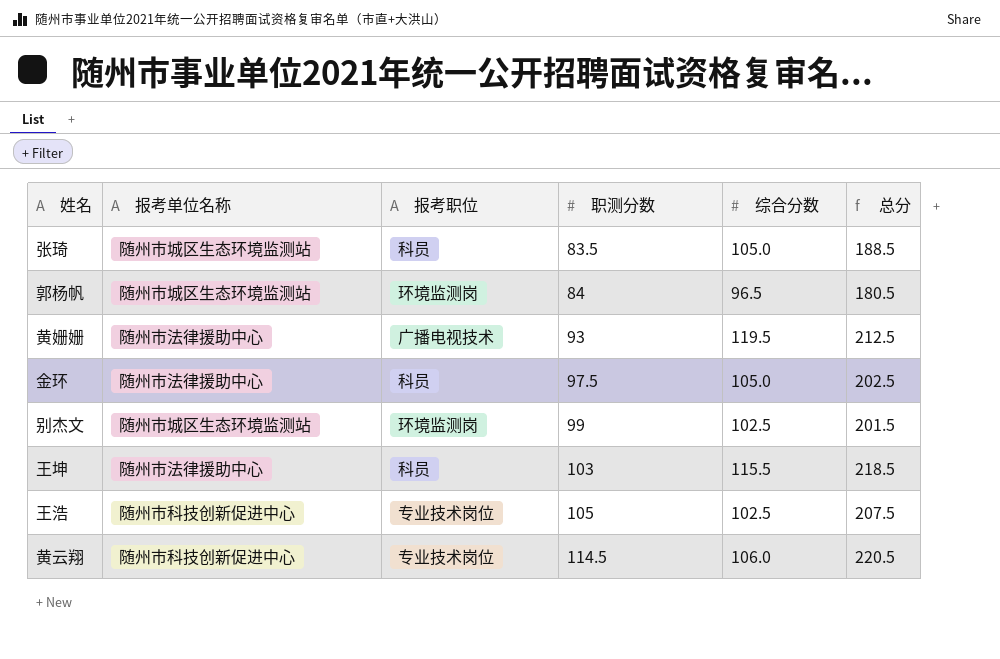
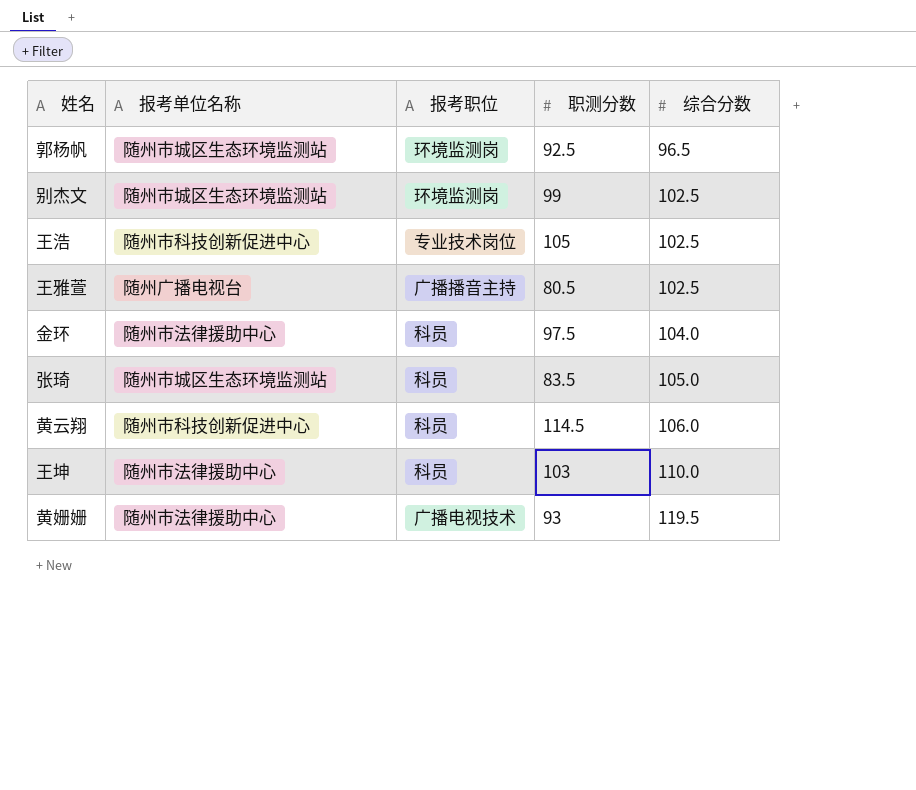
row order: 职测分数 ascending -> 综合分数 ascending
column 总分 | formula: [职测分数] + [综合分数] -> none
郭杨帆 | 职测分数: 84 -> 92.5
row 王雅萱: none -> 随州广播电视台 | 广播播音主持 | 80.5 | 102.5
金环 | 综合分数: 105.0 -> 104.0
黄云翔 | 报考职位: 专业技术岗位 -> 科员
王坤 | 综合分数: 115.5 -> 110.0

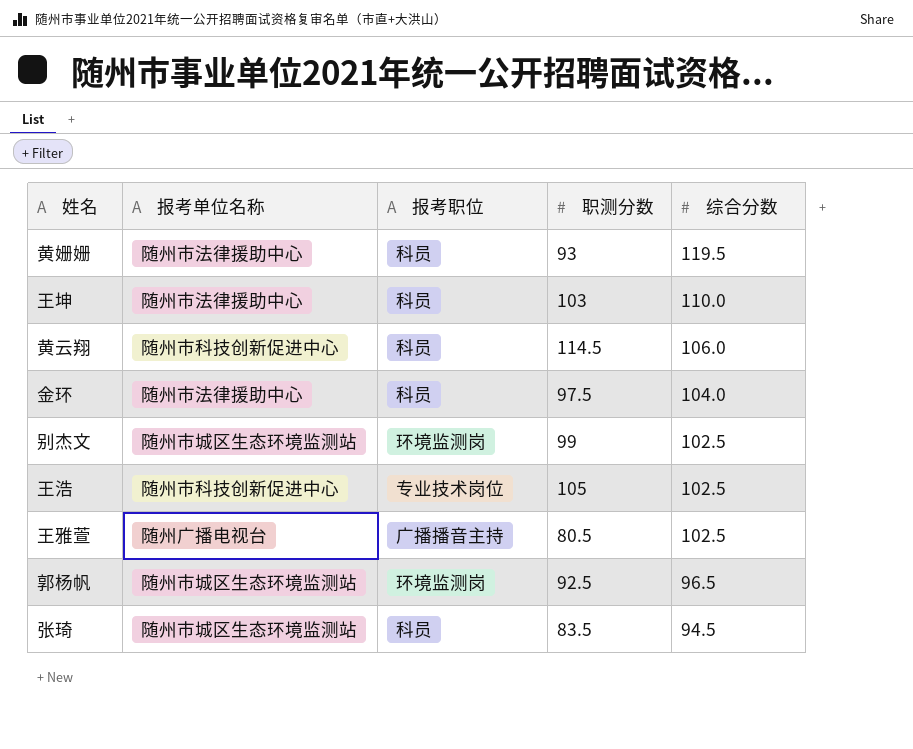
row order: 综合分数 ascending -> 综合分数 descending
黄姗姗 | 报考职位: 广播电视技术 -> 科员
张琦 | 综合分数: 105.0 -> 94.5

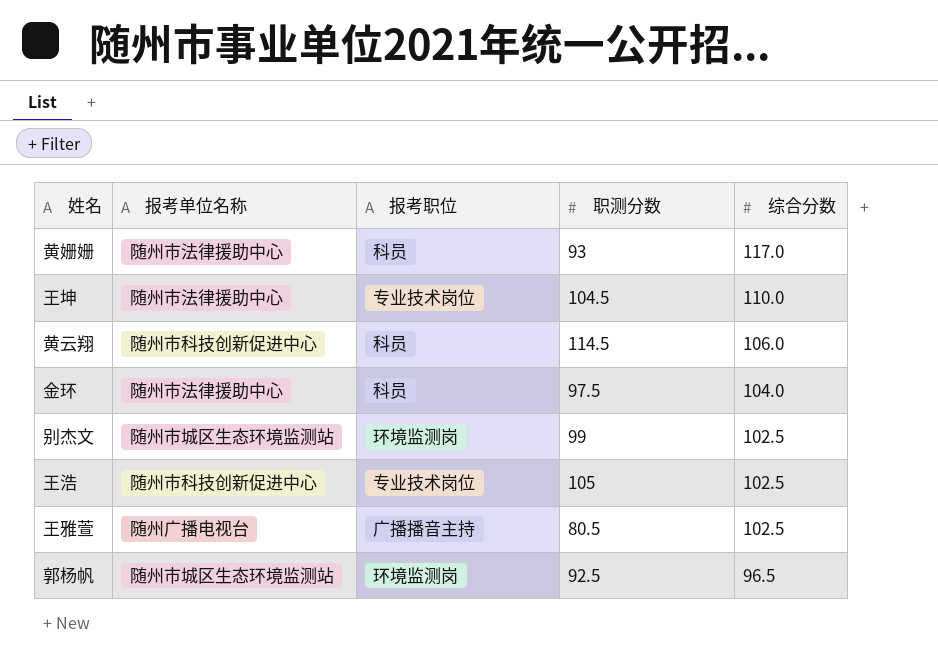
row 张琦: 随州市城区生态环境监测站 | 科员 | 83.5 | 94.5 -> none
黄姗姗 | 综合分数: 119.5 -> 117.0
王坤 | 报考职位: 科员 -> 专业技术岗位
王坤 | 职测分数: 103 -> 104.5

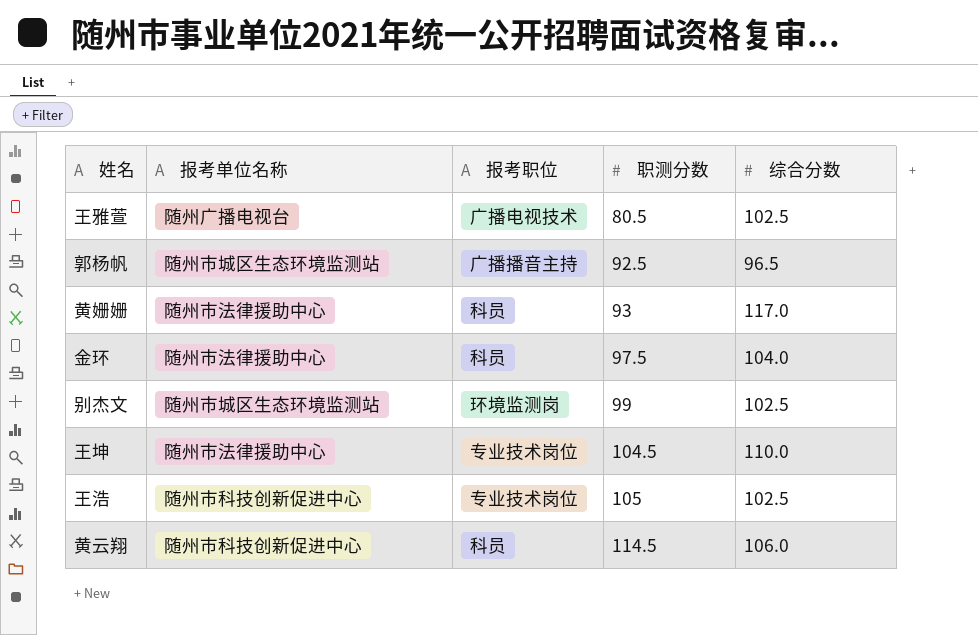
row order: 综合分数 descending -> 职测分数 ascending
王雅萱 | 报考职位: 广播播音主持 -> 广播电视技术
郭杨帆 | 报考职位: 环境监测岗 -> 广播播音主持

